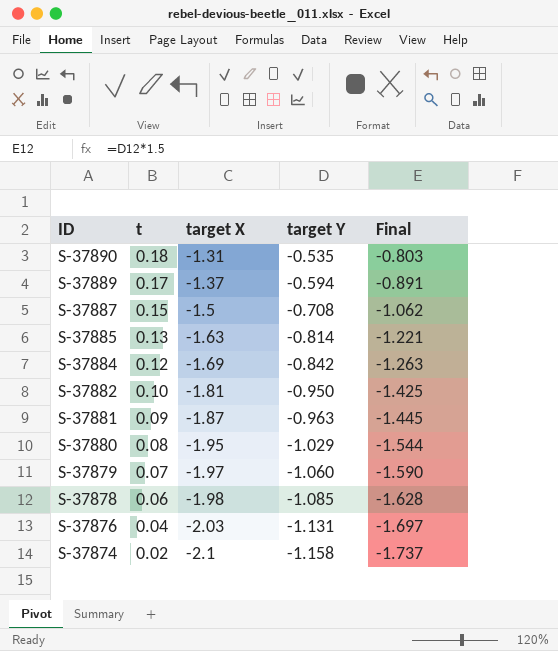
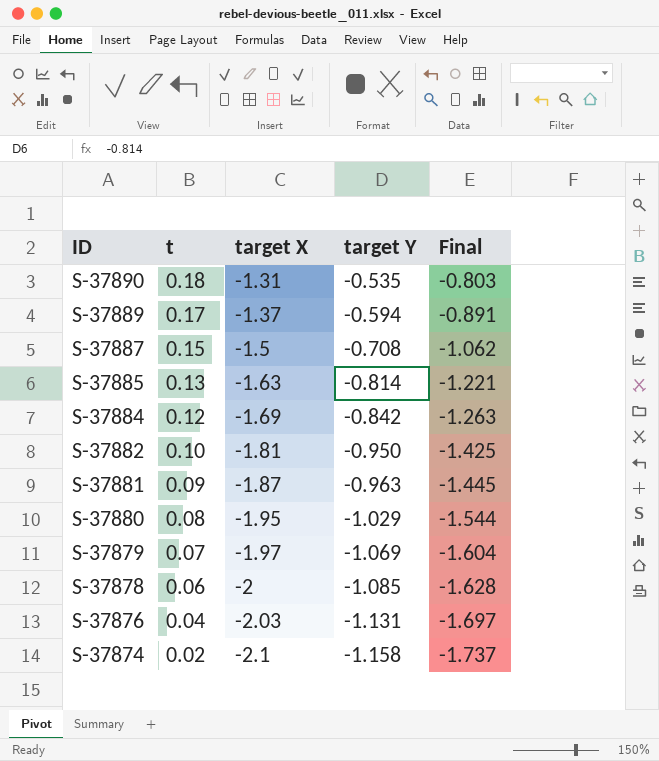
S-37879 | target Y: -1.060 -> -1.069
S-37879 | Final: -1.590 -> -1.604
S-37878 | target X: -1.98 -> -2

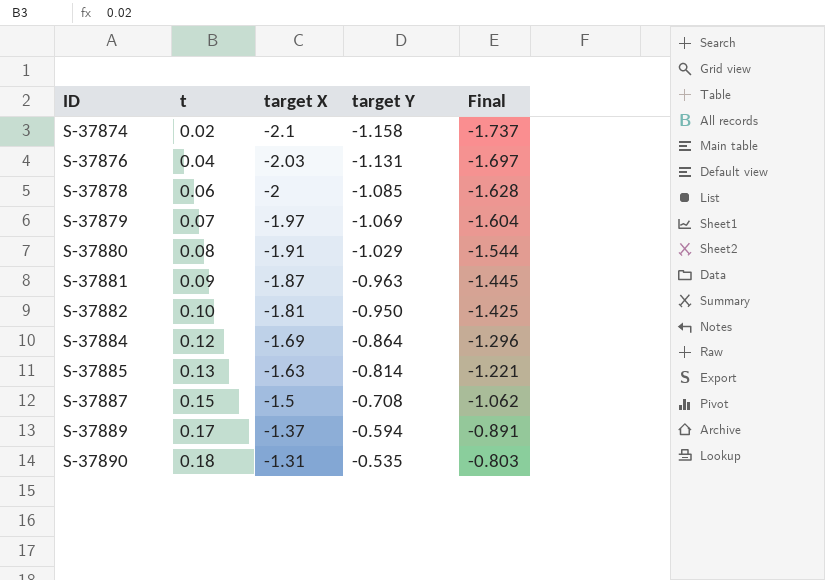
row order: ID descending -> ID ascending
S-37880 | target X: -1.95 -> -1.91
S-37884 | target Y: -0.842 -> -0.864
S-37884 | Final: -1.263 -> -1.296

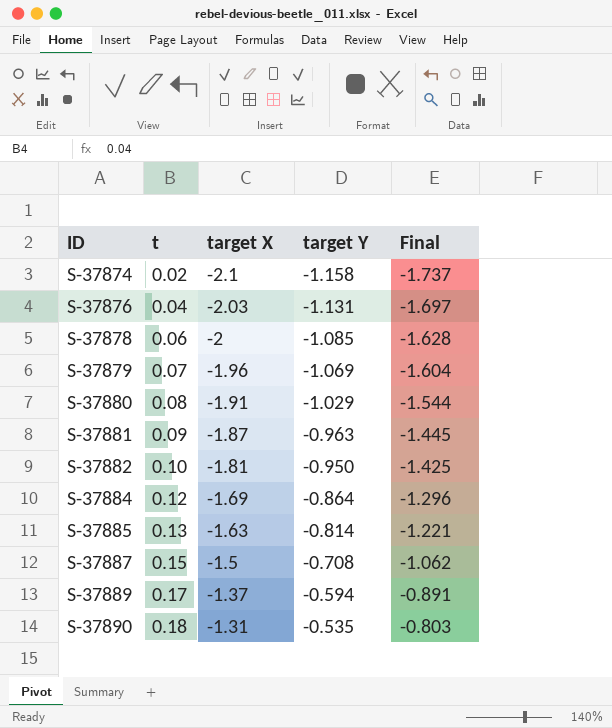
S-37879 | target X: -1.97 -> -1.96

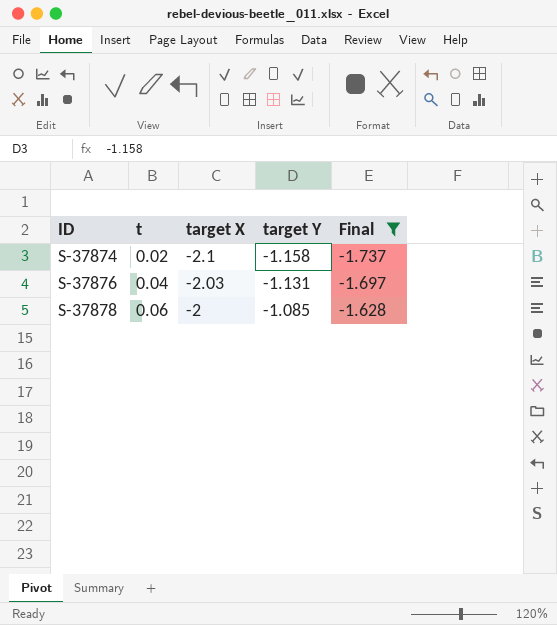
filter: none -> Final <= -1.628

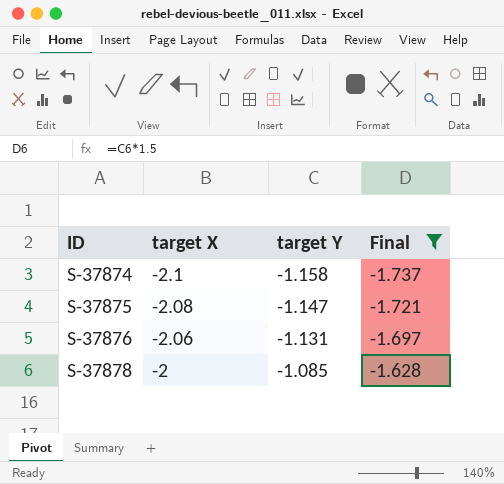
column t | position: 2 -> none
row S-37875: none -> -2.08 | -1.147 | -1.721
S-37876 | target X: -2.03 -> -2.06

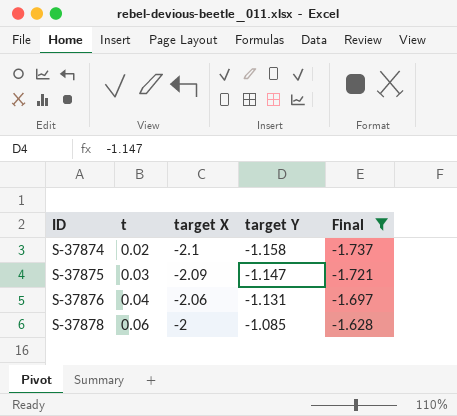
column t | position: none -> 2
S-37875 | target X: -2.08 -> -2.09

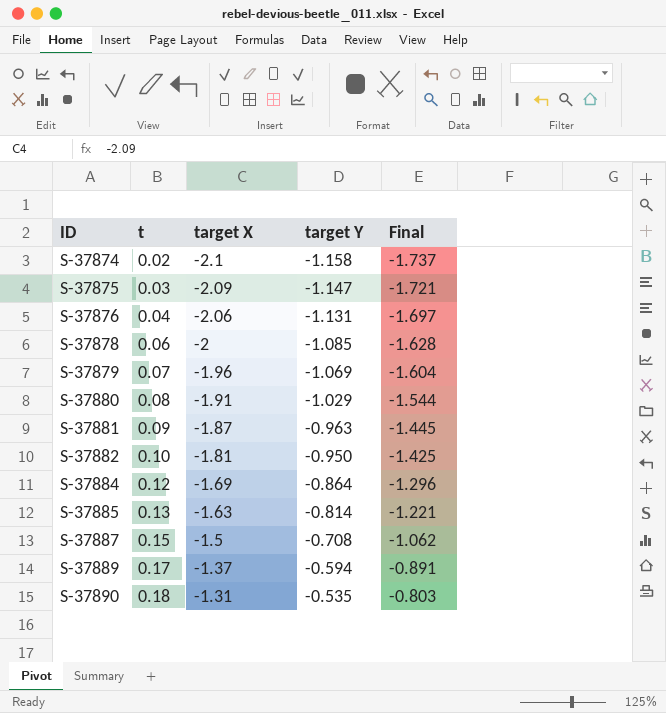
filter: Final <= -1.628 -> none

